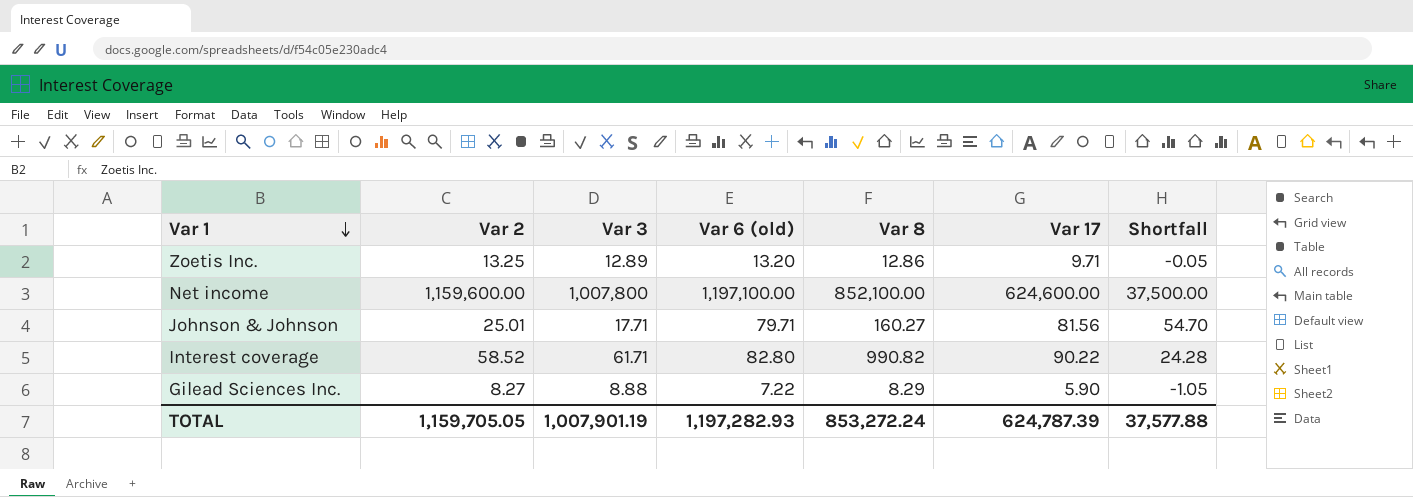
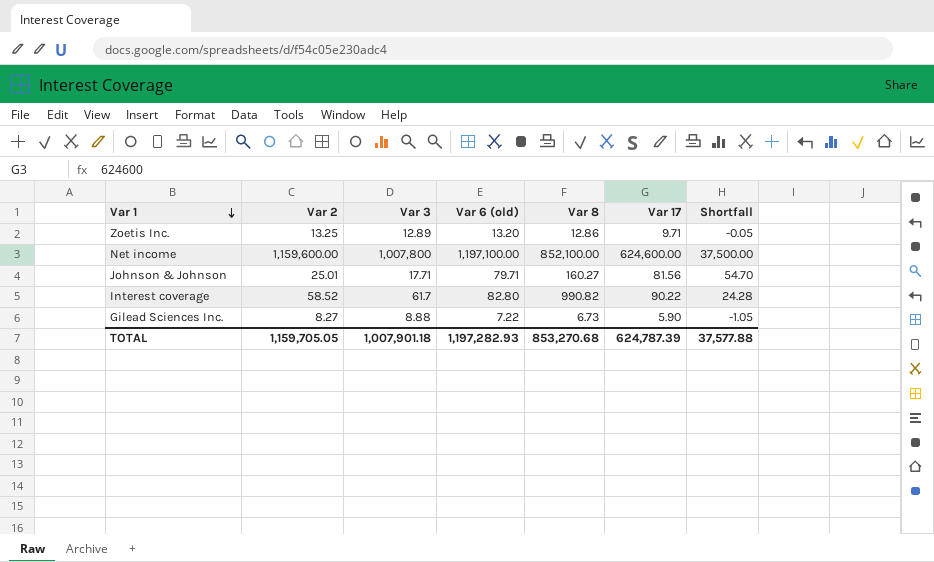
Interest coverage | Var 3: 61.71 -> 61.7
Gilead Sciences Inc. | Var 8: 8.29 -> 6.73
TOTAL | Var 3: 1,007,901.19 -> 1,007,901.18
TOTAL | Var 8: 853,272.24 -> 853,270.68

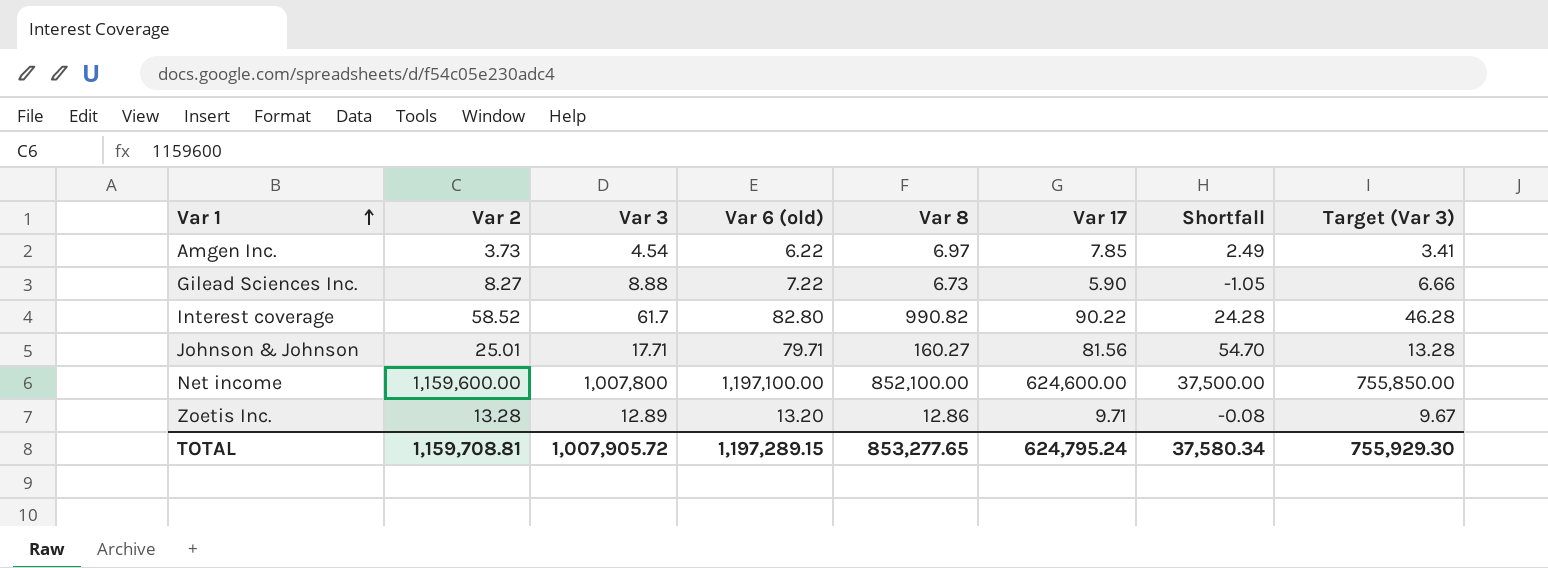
row order: Var 1 descending -> Var 1 ascending
column Target (Var 3) | formula: none -> [Var 3] * 0.75
row Amgen Inc.: none -> 3.73 | 4.54 | 6.22 | 6.97 | 7.85 | 2.49 | 3.41
Zoetis Inc. | Var 2: 13.25 -> 13.28
Zoetis Inc. | Shortfall: -0.05 -> -0.08
TOTAL | Var 2: 1,159,705.05 -> 1,159,708.81
TOTAL | Var 3: 1,007,901.18 -> 1,007,905.72
TOTAL | Var 6 (old): 1,197,282.93 -> 1,197,289.15
TOTAL | Var 8: 853,270.68 -> 853,277.65
TOTAL | Var 17: 624,787.39 -> 624,795.24
TOTAL | Shortfall: 37,577.88 -> 37,580.34

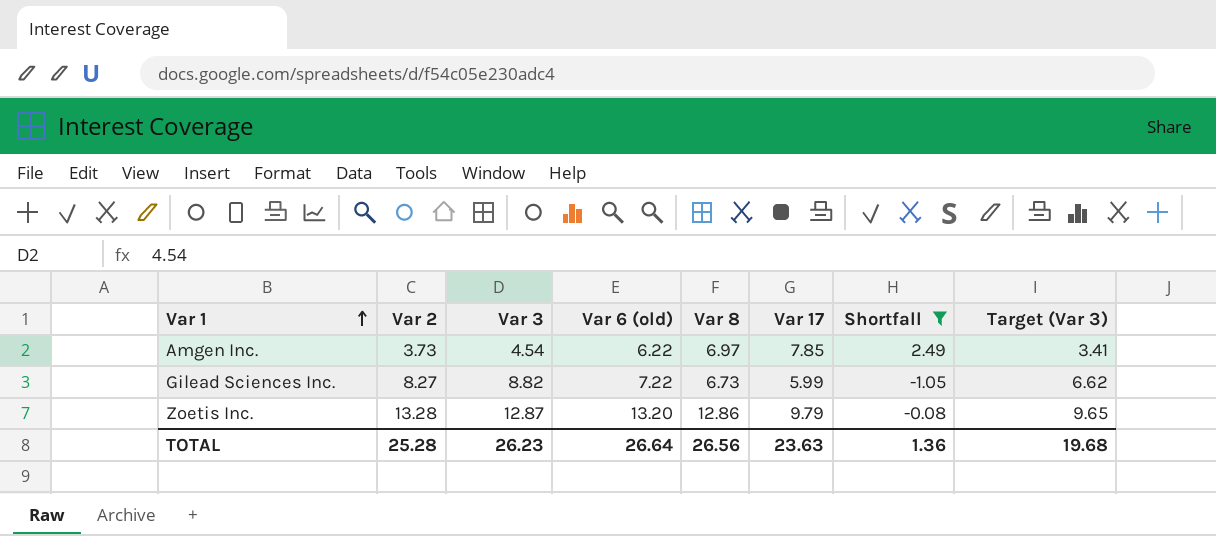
filter: none -> Shortfall <= 2.49
Gilead Sciences Inc. | Var 3: 8.88 -> 8.82
Gilead Sciences Inc. | Var 17: 5.90 -> 5.99
Gilead Sciences Inc. | Target (Var 3): 6.66 -> 6.62
Zoetis Inc. | Var 3: 12.89 -> 12.87
Zoetis Inc. | Var 17: 9.71 -> 9.79
Zoetis Inc. | Target (Var 3): 9.67 -> 9.65
TOTAL | Var 2: 1,159,708.81 -> 25.28
TOTAL | Var 3: 1,007,905.72 -> 26.23
TOTAL | Var 6 (old): 1,197,289.15 -> 26.64
TOTAL | Var 8: 853,277.65 -> 26.56
TOTAL | Var 17: 624,795.24 -> 23.63
TOTAL | Shortfall: 37,580.34 -> 1.36
TOTAL | Target (Var 3): 755,929.30 -> 19.68

